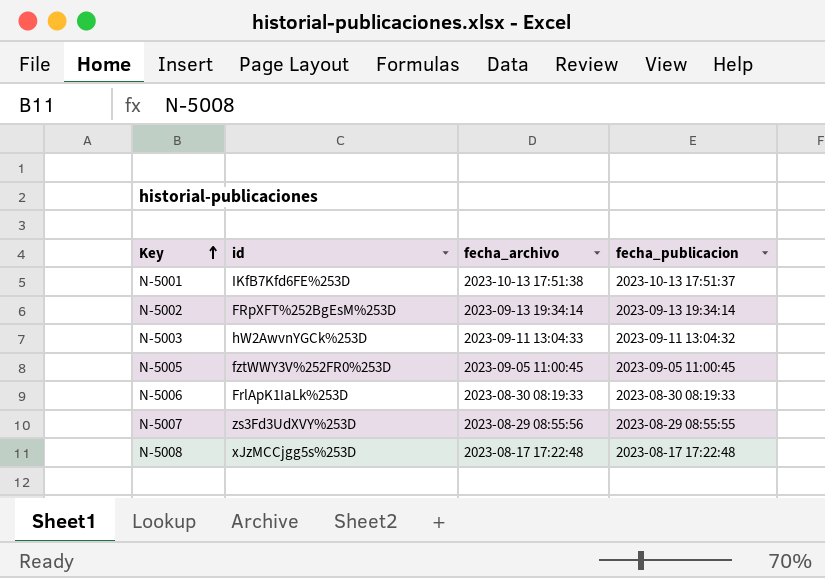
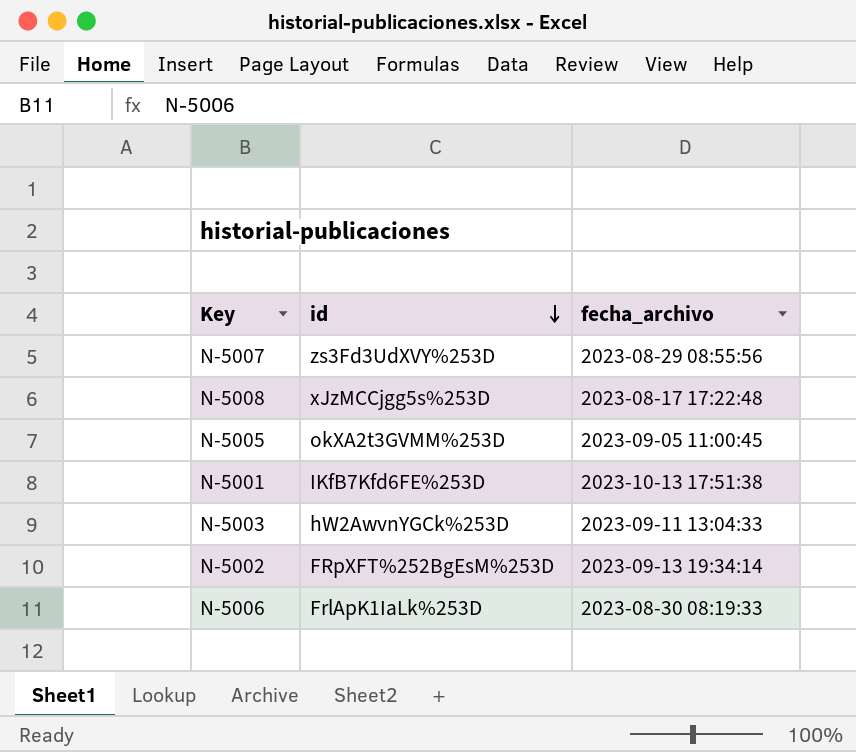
row order: Key ascending -> id descending
column fecha_publicacion | position: 4 -> none
N-5005 | id: fztWWY3V%252FR0%253D -> okXA2t3GVMM%253D

